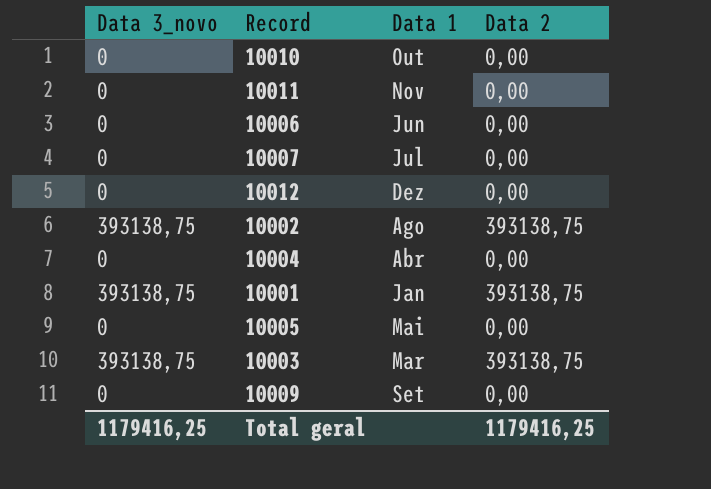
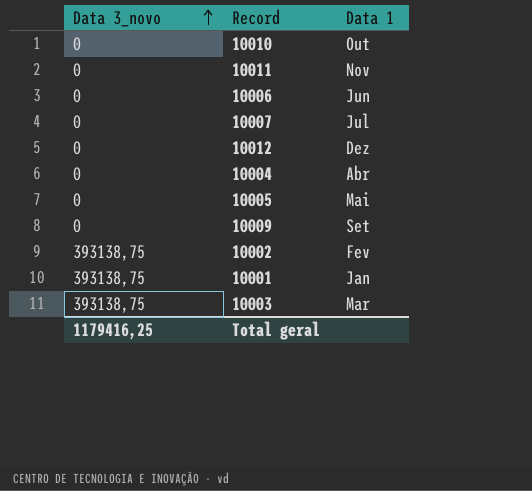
row order: none -> Data 3_novo ascending
column Data 2 | position: 4 -> none
10002 | Data 1: Ago -> Fev

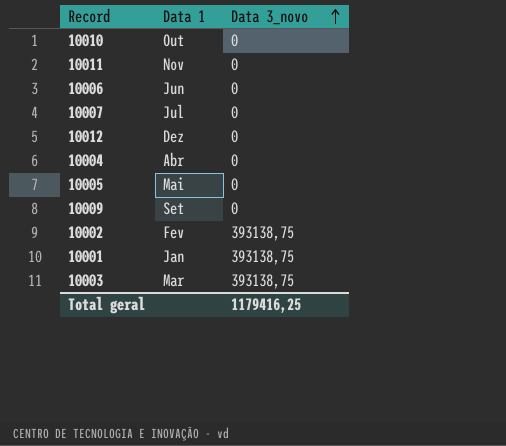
column Data 3_novo | position: 1 -> 3

